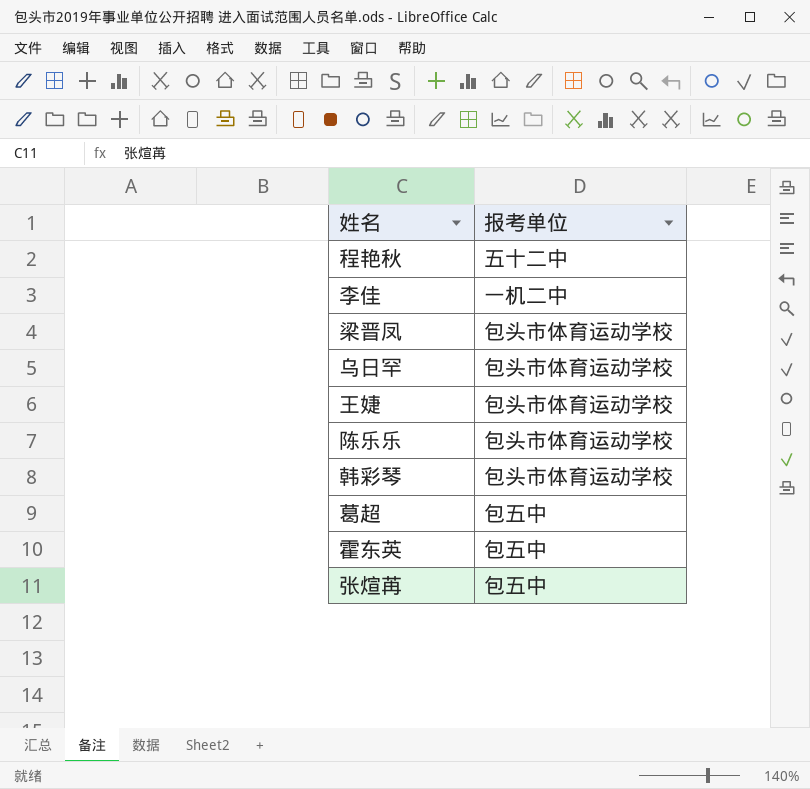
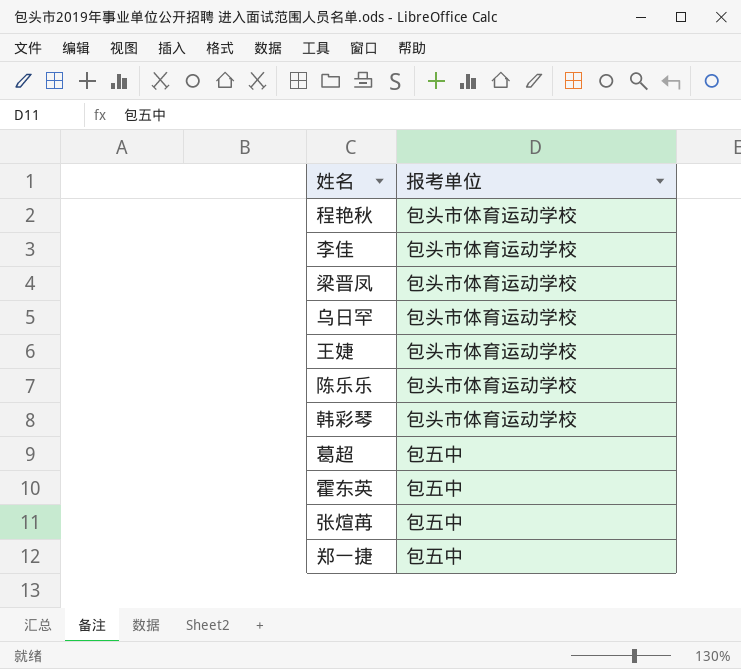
程艳秋 | 报考单位: 五十二中 -> 包头市体育运动学校
李佳 | 报考单位: 一机二中 -> 包头市体育运动学校
row 郑一捷: none -> 包五中

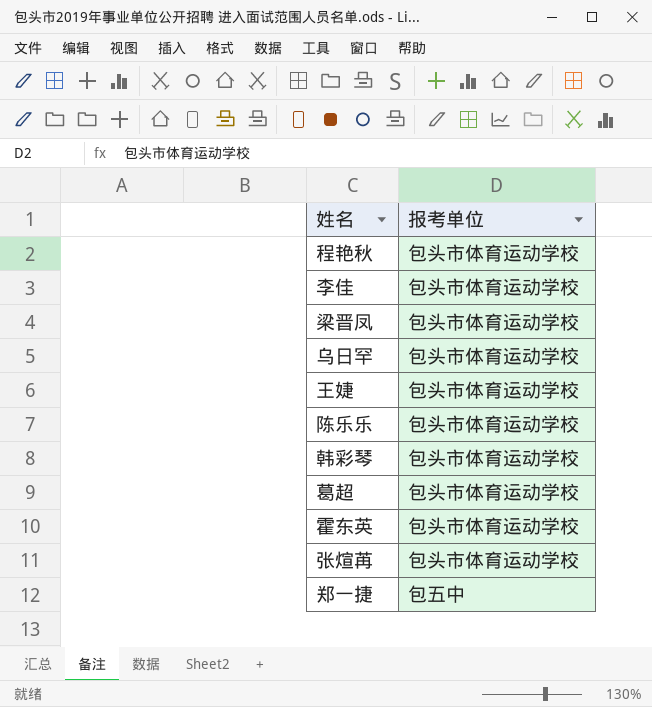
葛超 | 报考单位: 包五中 -> 包头市体育运动学校
霍东英 | 报考单位: 包五中 -> 包头市体育运动学校
张煊苒 | 报考单位: 包五中 -> 包头市体育运动学校

